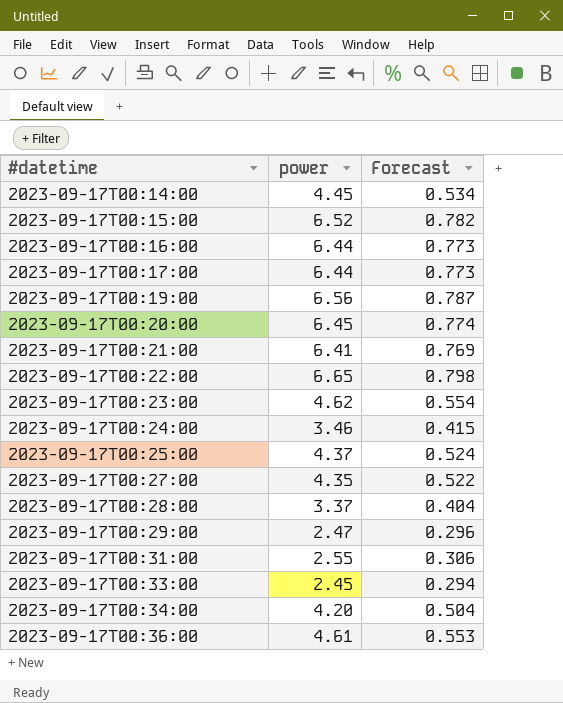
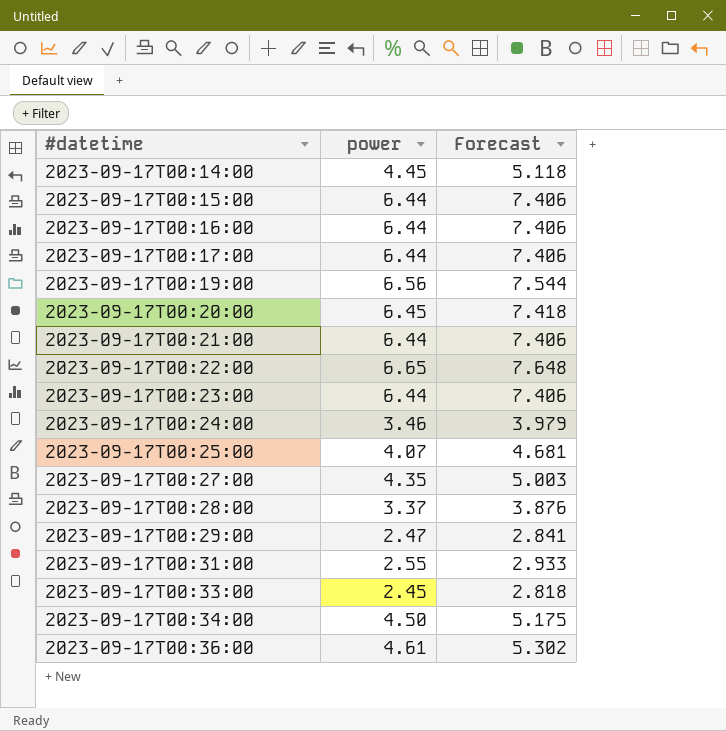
column Forecast | formula: [power] * 0.12 -> [power] * 1.15
2023-09-17T00:15:00 | power: 6.52 -> 6.44
2023-09-17T00:21:00 | power: 6.41 -> 6.44
2023-09-17T00:23:00 | power: 4.62 -> 6.44
2023-09-17T00:25:00 | power: 4.37 -> 4.07
2023-09-17T00:34:00 | power: 4.20 -> 4.50

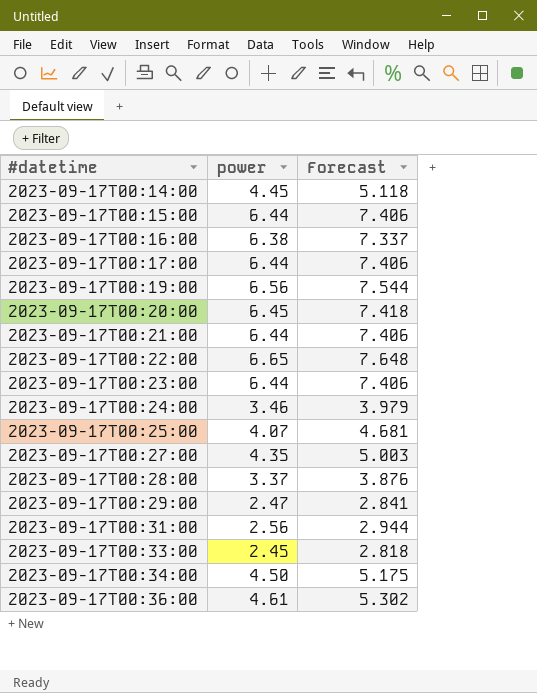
2023-09-17T00:16:00 | power: 6.44 -> 6.38
2023-09-17T00:16:00 | Forecast: 7.406 -> 7.337
2023-09-17T00:31:00 | power: 2.55 -> 2.56
2023-09-17T00:31:00 | Forecast: 2.933 -> 2.944

